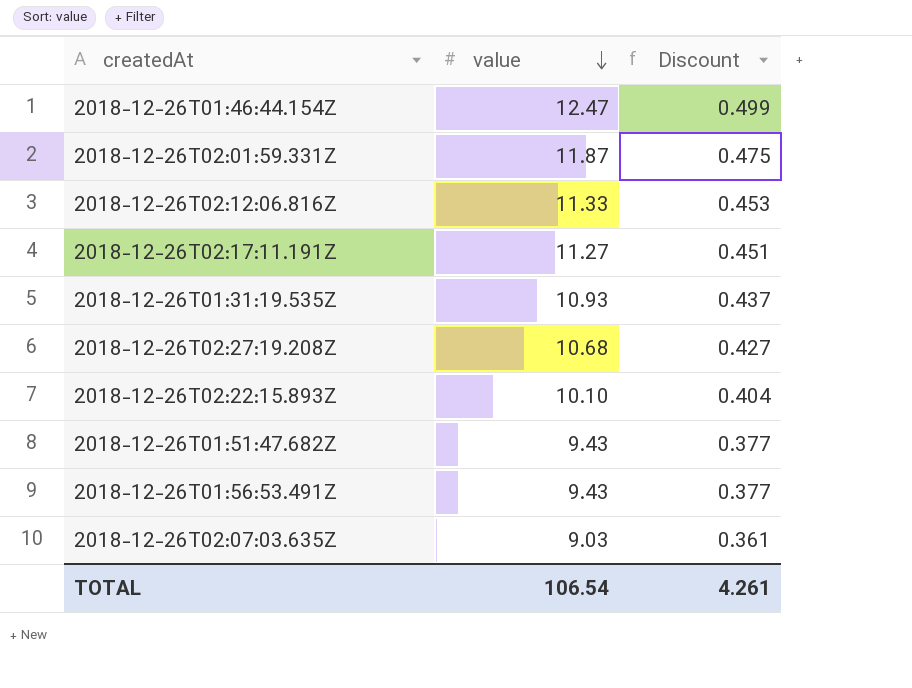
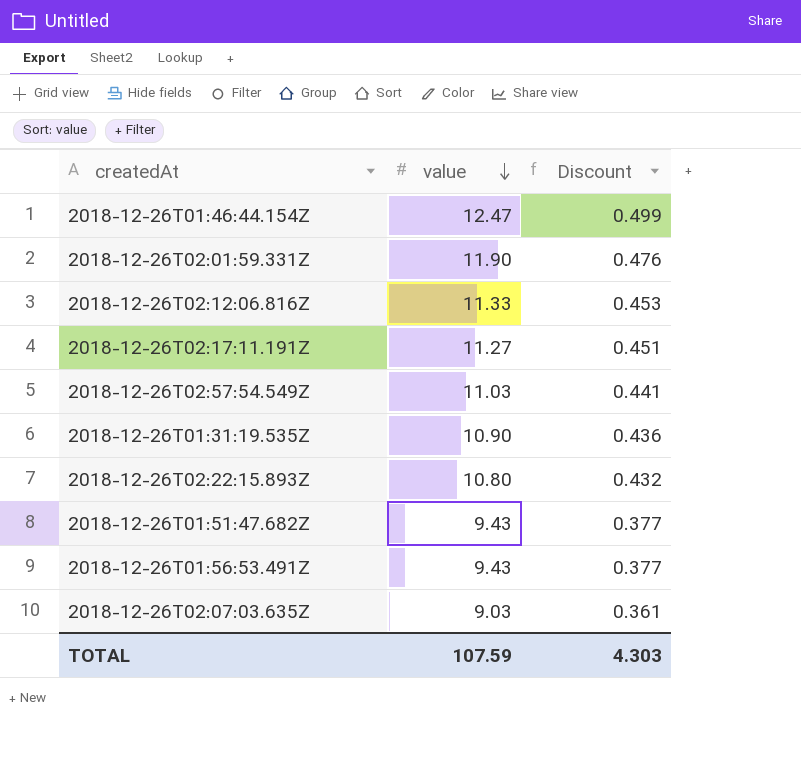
row 2018-12-26T02:27:19.208Z: 10.68 | 0.427 -> none
2018-12-26T02:01:59.331Z | value: 11.87 -> 11.90
2018-12-26T02:01:59.331Z | Discount: 0.475 -> 0.476
row 2018-12-26T02:57:54.549Z: none -> 11.03 | 0.441
2018-12-26T01:31:19.535Z | value: 10.93 -> 10.90
2018-12-26T01:31:19.535Z | Discount: 0.437 -> 0.436
2018-12-26T02:22:15.893Z | value: 10.10 -> 10.80
2018-12-26T02:22:15.893Z | Discount: 0.404 -> 0.432
TOTAL | value: 106.54 -> 107.59
TOTAL | Discount: 4.261 -> 4.303

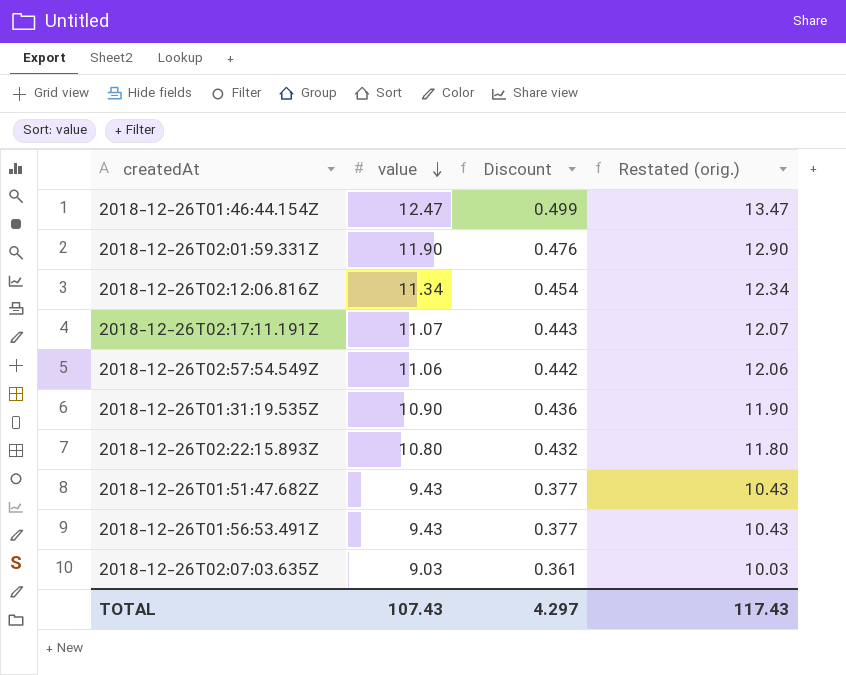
column Restated (orig.) | formula: none -> [value] + 1
2018-12-26T02:12:06.816Z | value: 11.33 -> 11.34
2018-12-26T02:12:06.816Z | Discount: 0.453 -> 0.454
2018-12-26T02:17:11.191Z | value: 11.27 -> 11.07
2018-12-26T02:17:11.191Z | Discount: 0.451 -> 0.443
2018-12-26T02:57:54.549Z | value: 11.03 -> 11.06
2018-12-26T02:57:54.549Z | Discount: 0.441 -> 0.442
TOTAL | value: 107.59 -> 107.43
TOTAL | Discount: 4.303 -> 4.297

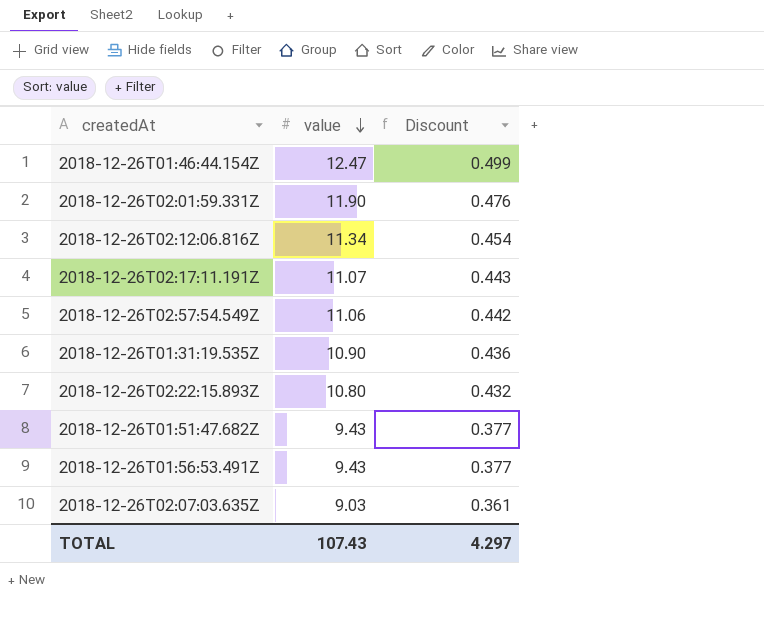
column Restated (orig.) | formula: [value] + 1 -> none

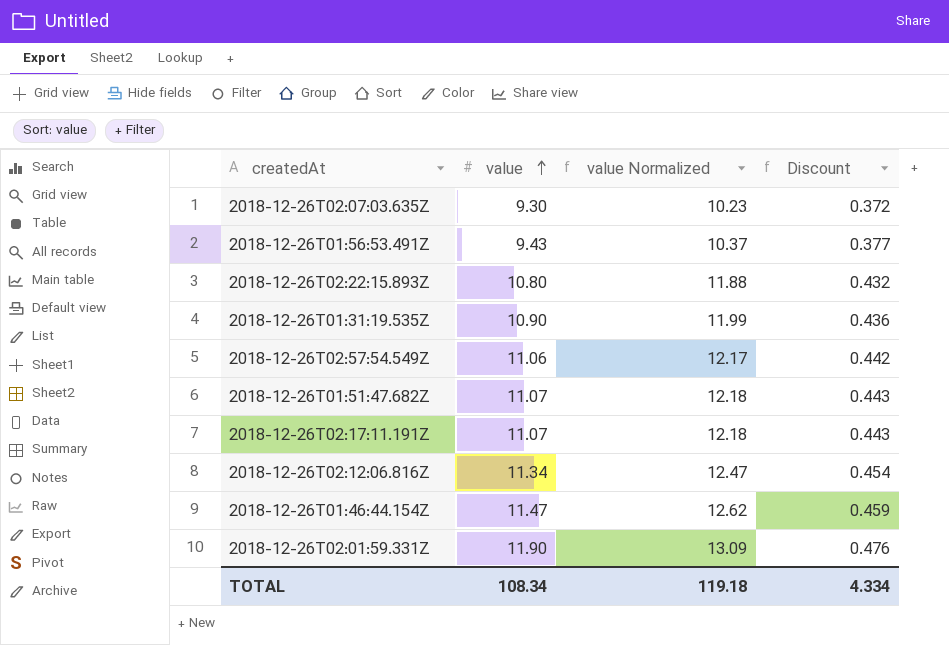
row order: value descending -> value ascending
column value Normalized | formula: none -> [value] * 1.1
2018-12-26T02:07:03.635Z | value: 9.03 -> 9.30
2018-12-26T02:07:03.635Z | Discount: 0.361 -> 0.372
2018-12-26T01:51:47.682Z | value: 9.43 -> 11.07
2018-12-26T01:51:47.682Z | Discount: 0.377 -> 0.443
2018-12-26T01:46:44.154Z | value: 12.47 -> 11.47
2018-12-26T01:46:44.154Z | Discount: 0.499 -> 0.459
TOTAL | value: 107.43 -> 108.34
TOTAL | Discount: 4.297 -> 4.334

